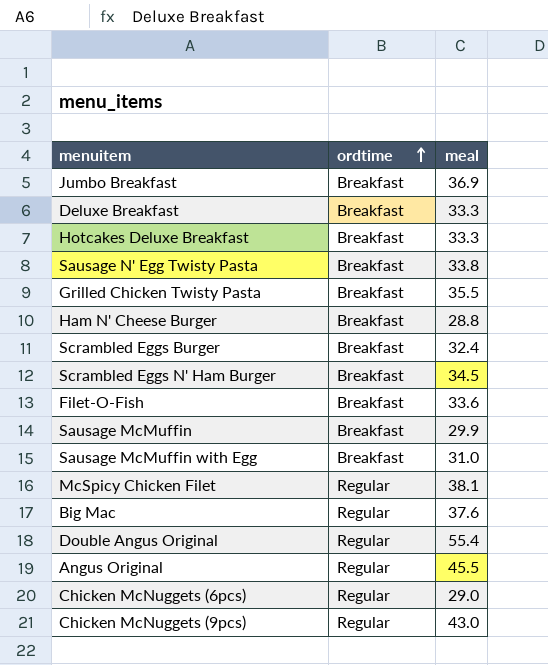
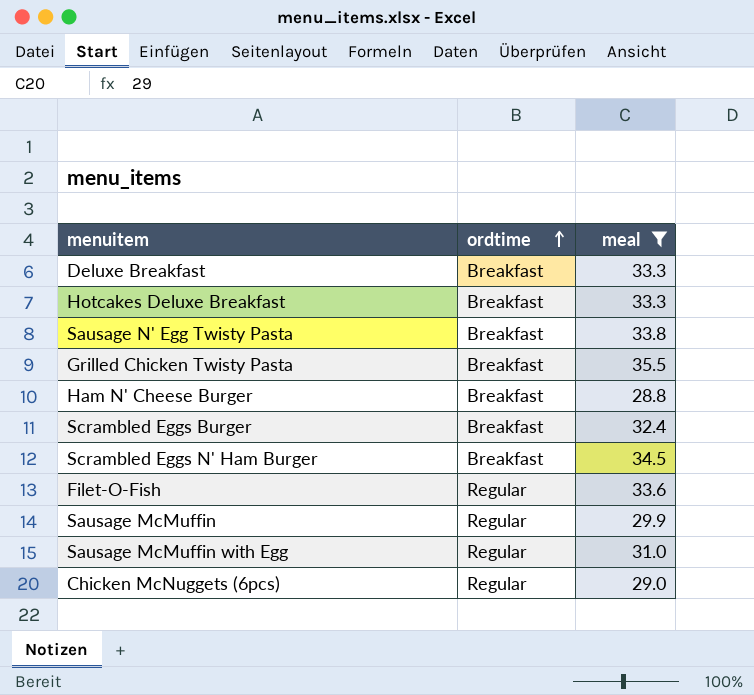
filter: none -> meal <= 35.5
Filet-O-Fish | ordtime: Breakfast -> Regular
Sausage McMuffin | ordtime: Breakfast -> Regular
Sausage McMuffin with Egg | ordtime: Breakfast -> Regular

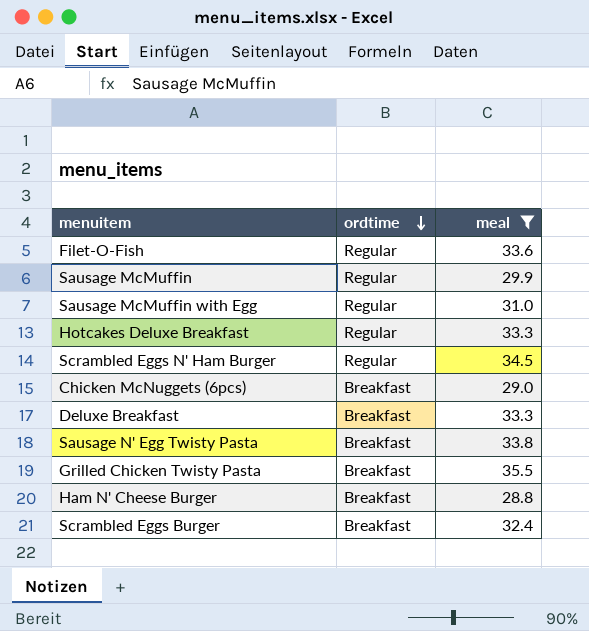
row order: ordtime ascending -> ordtime descending
Hotcakes Deluxe Breakfast | ordtime: Breakfast -> Regular
Scrambled Eggs N' Ham Burger | ordtime: Breakfast -> Regular
Chicken McNuggets (6pcs) | ordtime: Regular -> Breakfast

